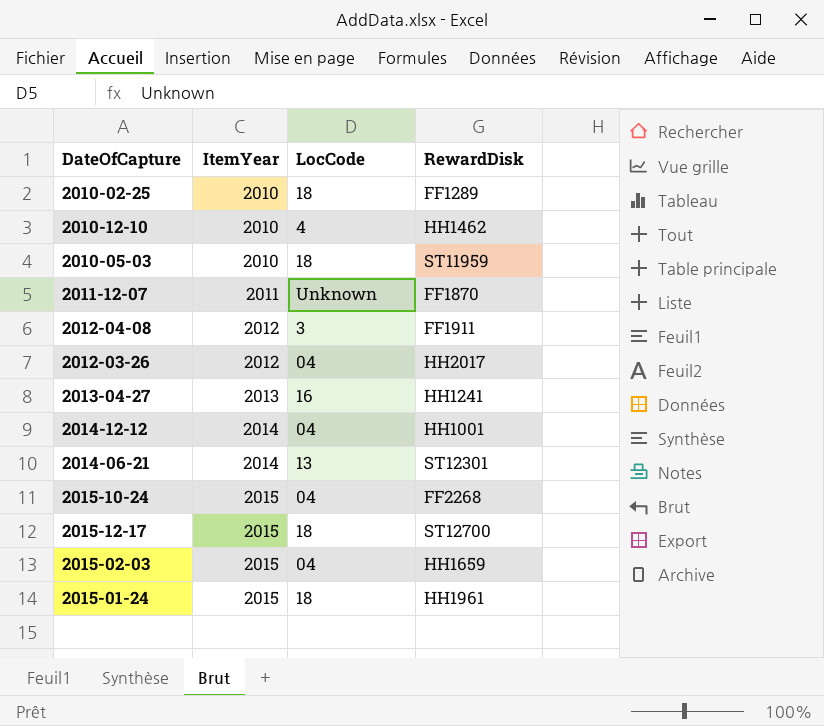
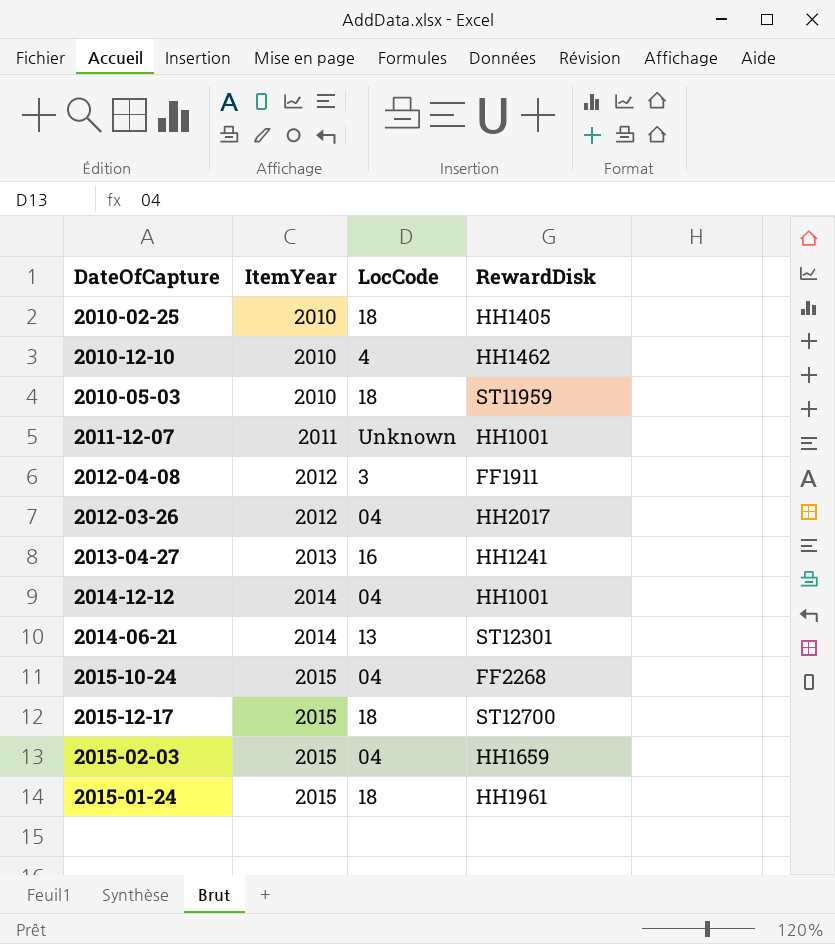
2010-02-25 | RewardDisk: FF1289 -> HH1405
2011-12-07 | RewardDisk: FF1870 -> HH1001

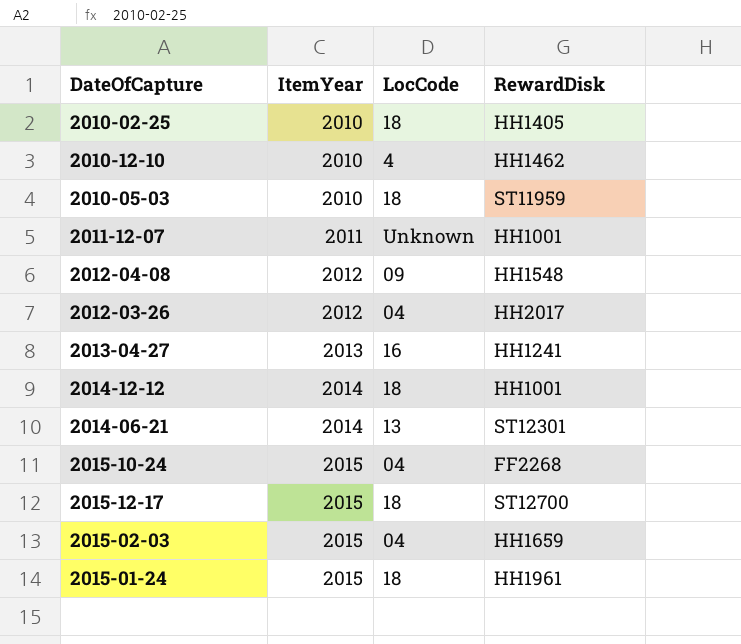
2012-04-08 | LocCode: 3 -> 09
2012-04-08 | RewardDisk: FF1911 -> HH1548
2014-12-12 | LocCode: 04 -> 18

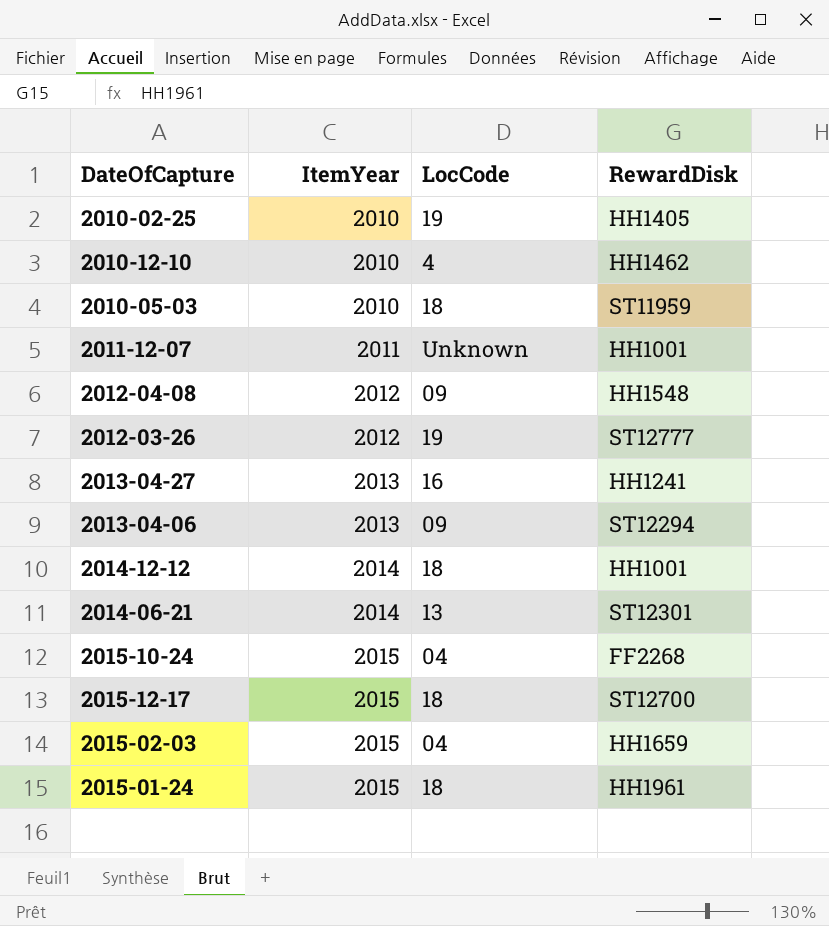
2010-02-25 | LocCode: 18 -> 19
2012-03-26 | LocCode: 04 -> 19
2012-03-26 | RewardDisk: HH2017 -> ST12777
row 2013-04-06: none -> 2013 | 09 | ST12294

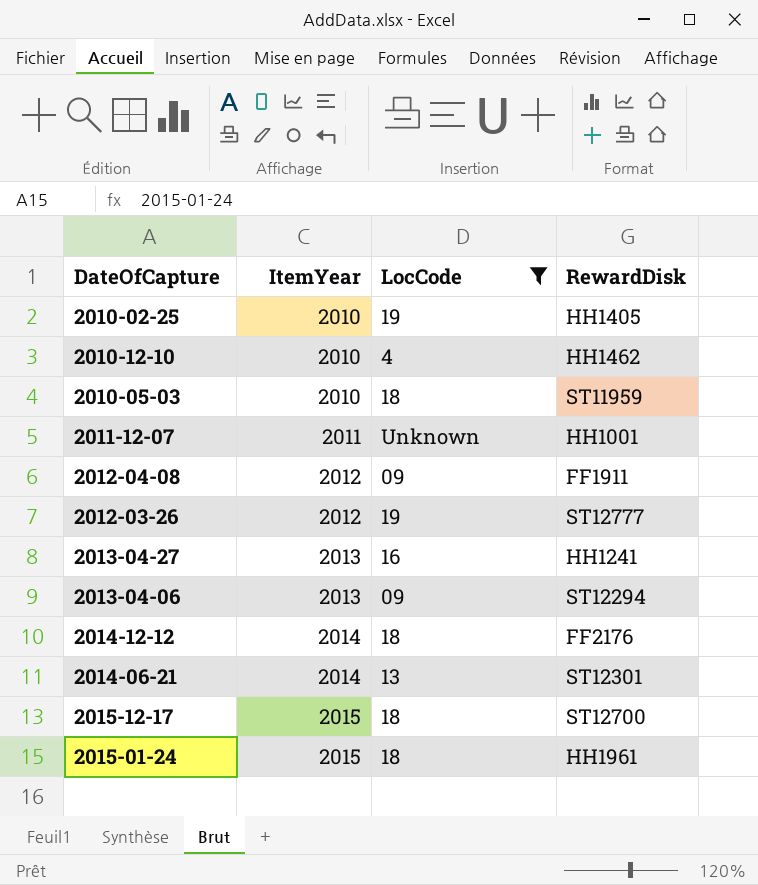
filter: none -> LocCode != 04
2012-04-08 | RewardDisk: HH1548 -> FF1911
2014-12-12 | RewardDisk: HH1001 -> FF2176

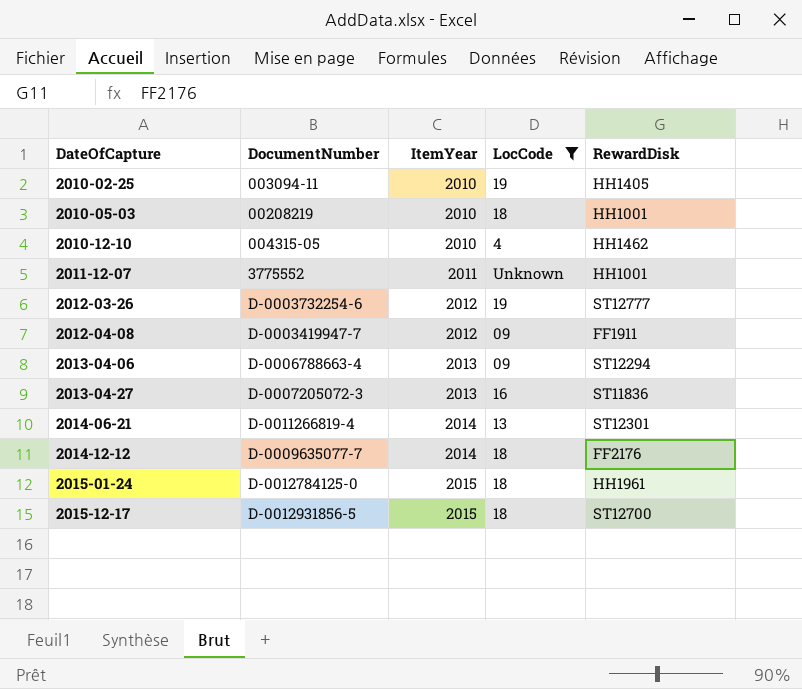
row order: ItemYear ascending -> DateOfCapture ascending
column DocumentNumber | position: none -> 2
2010-05-03 | RewardDisk: ST11959 -> HH1001
2013-04-27 | RewardDisk: HH1241 -> ST11836

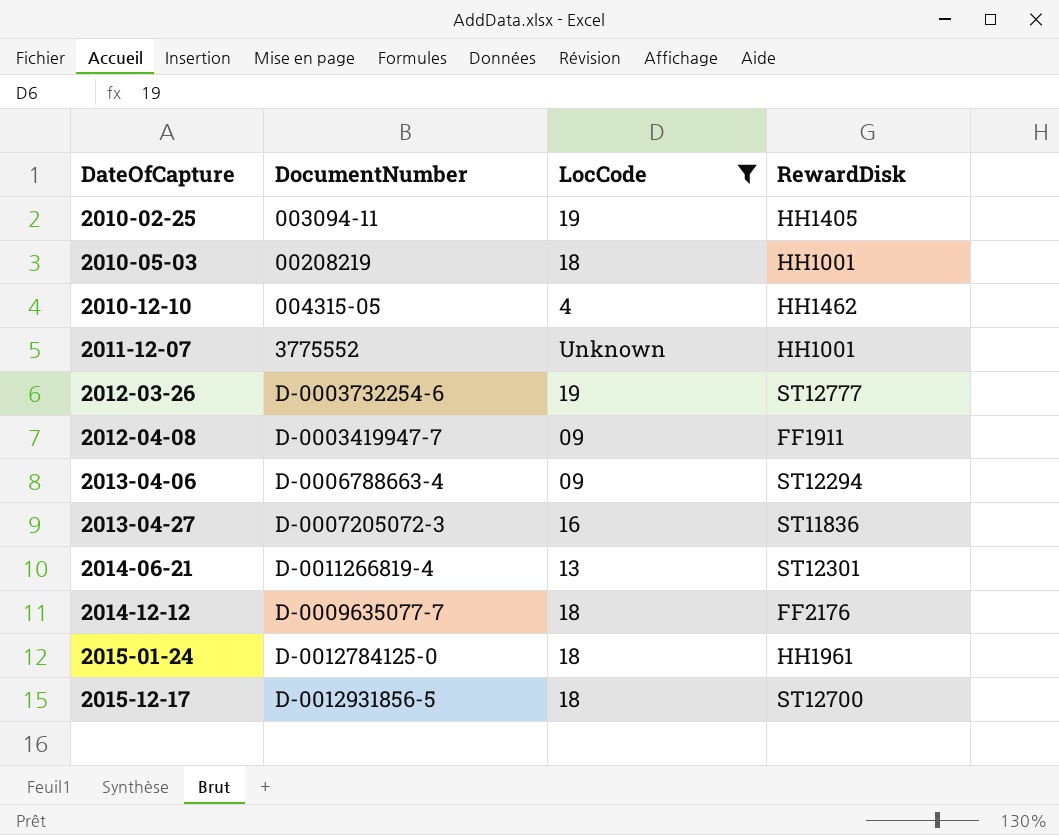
column ItemYear | position: 3 -> none

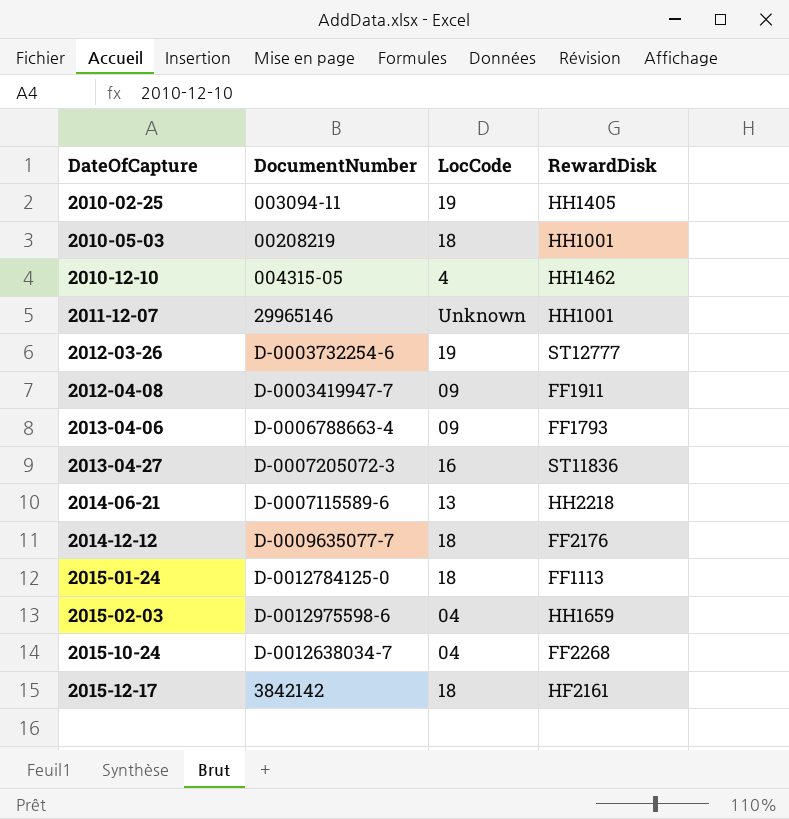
filter: LocCode != 04 -> none
2011-12-07 | DocumentNumber: 3775552 -> 29965146
2013-04-06 | RewardDisk: ST12294 -> FF1793
2014-06-21 | DocumentNumber: D-0011266819-4 -> D-0007115589-6
2014-06-21 | RewardDisk: ST12301 -> HH2218
2015-01-24 | RewardDisk: HH1961 -> FF1113
2015-12-17 | DocumentNumber: D-0012931856-5 -> 3842142
2015-12-17 | RewardDisk: ST12700 -> HF2161

